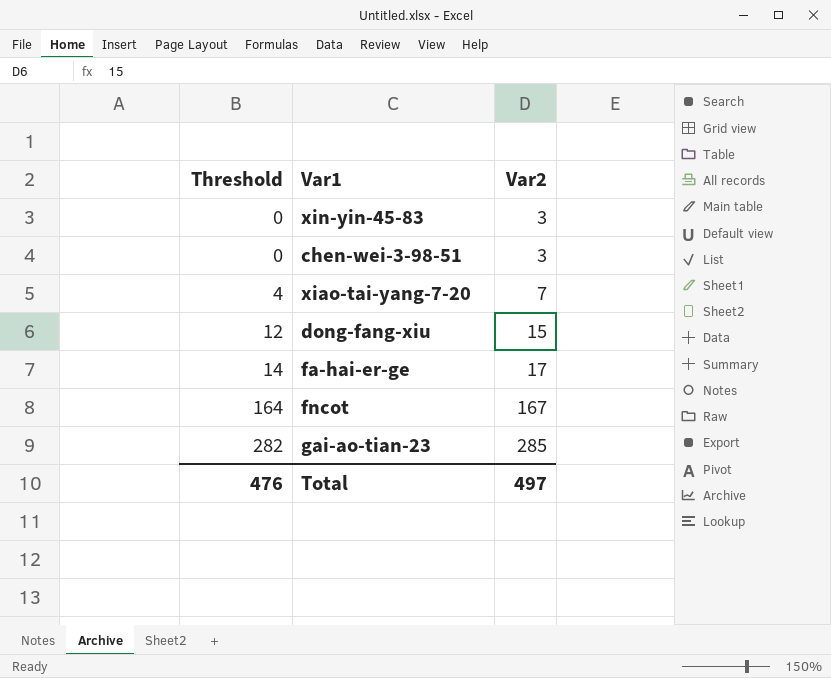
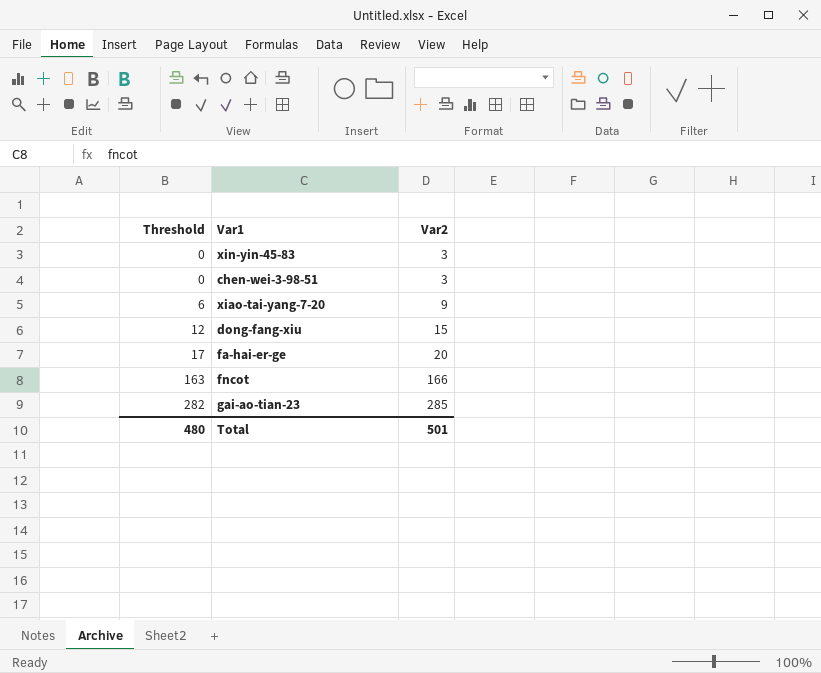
xiao-tai-yang-7-20 | Threshold: 4 -> 6
xiao-tai-yang-7-20 | Var2: 7 -> 9
fa-hai-er-ge | Threshold: 14 -> 17
fa-hai-er-ge | Var2: 17 -> 20
fncot | Threshold: 164 -> 163
fncot | Var2: 167 -> 166
Total | Threshold: 476 -> 480
Total | Var2: 497 -> 501

